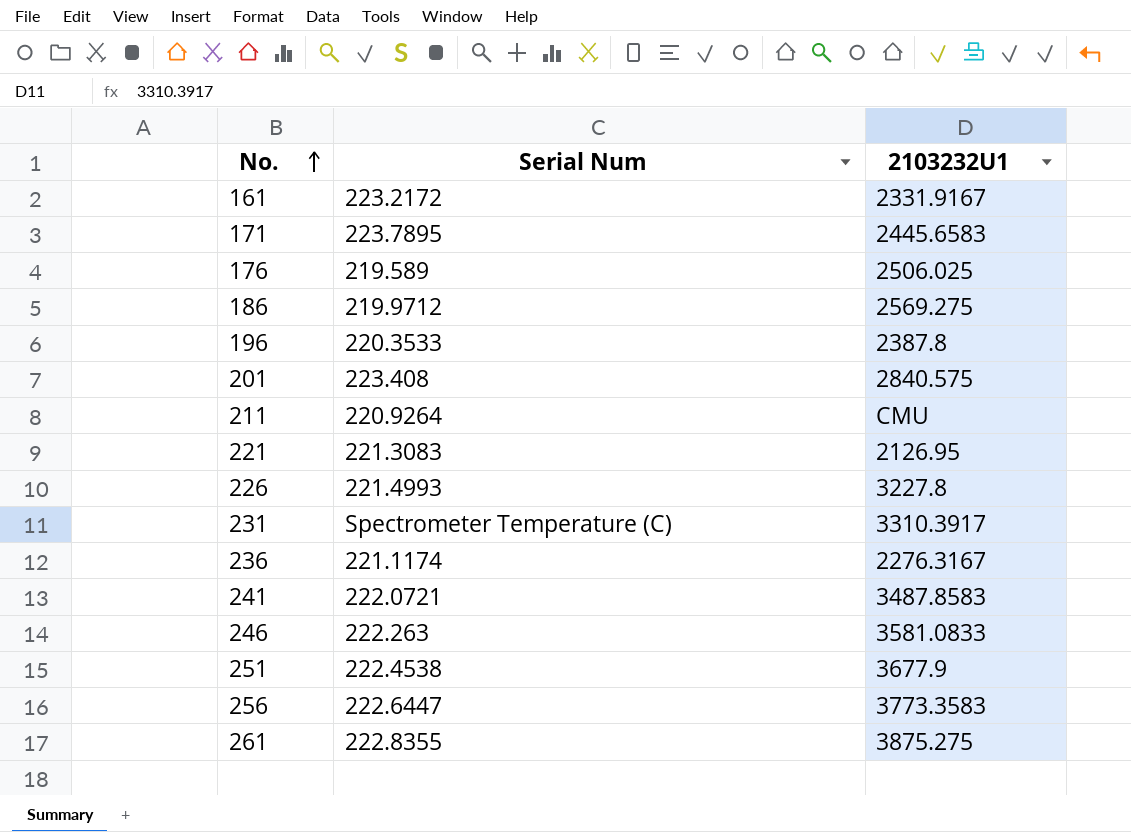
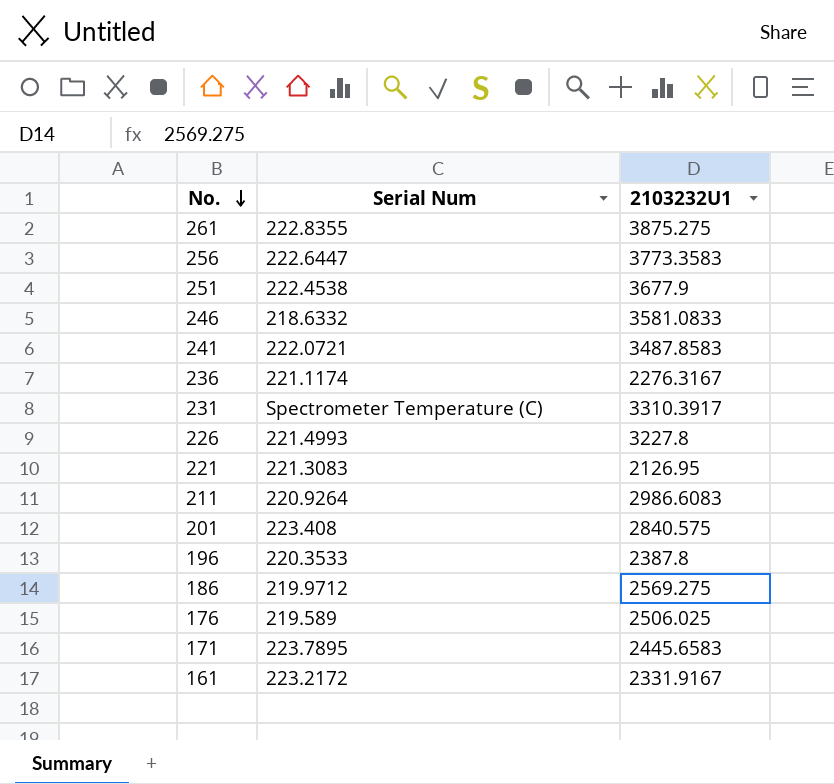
row order: No. ascending -> No. descending
246 | Serial Num: 222.263 -> 218.6332
211 | 2103232U1: CMU -> 2986.6083

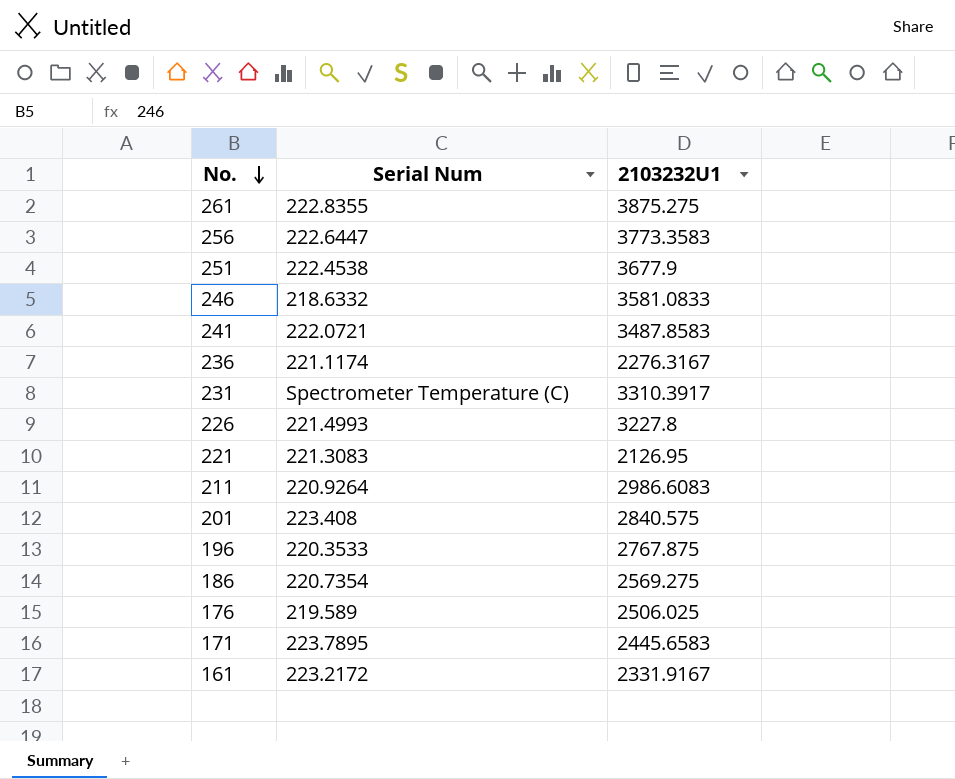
196 | 2103232U1: 2387.8 -> 2767.875
186 | Serial Num: 219.9712 -> 220.7354

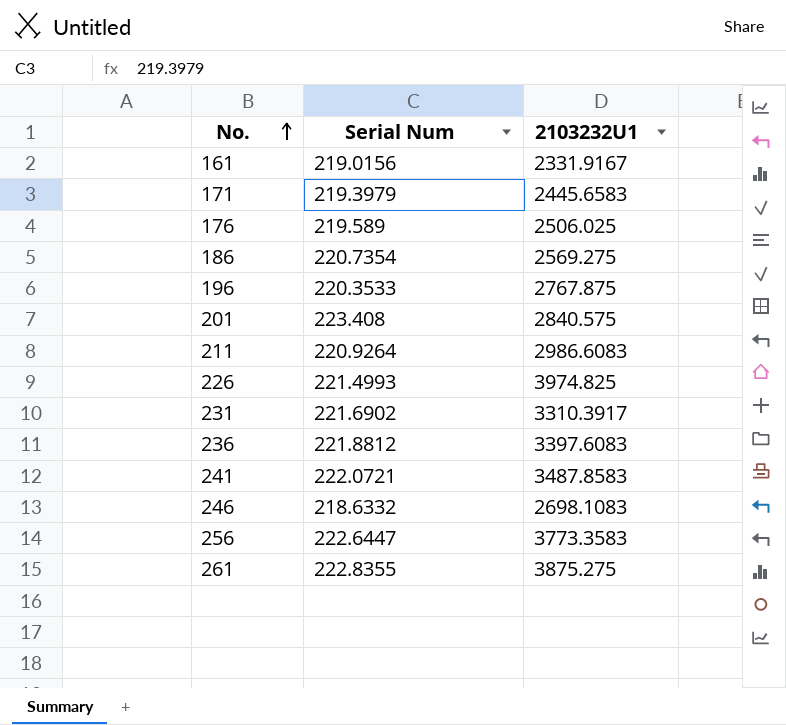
row order: No. descending -> No. ascending
row 251: 222.4538 | 3677.9 -> none
row 221: 221.3083 | 2126.95 -> none
161 | Serial Num: 223.2172 -> 219.0156
171 | Serial Num: 223.7895 -> 219.3979
226 | 2103232U1: 3227.8 -> 3974.825
231 | Serial Num: Spectrometer Temperature (C) -> 221.6902
236 | Serial Num: 221.1174 -> 221.8812
236 | 2103232U1: 2276.3167 -> 3397.6083
246 | 2103232U1: 3581.0833 -> 2698.1083

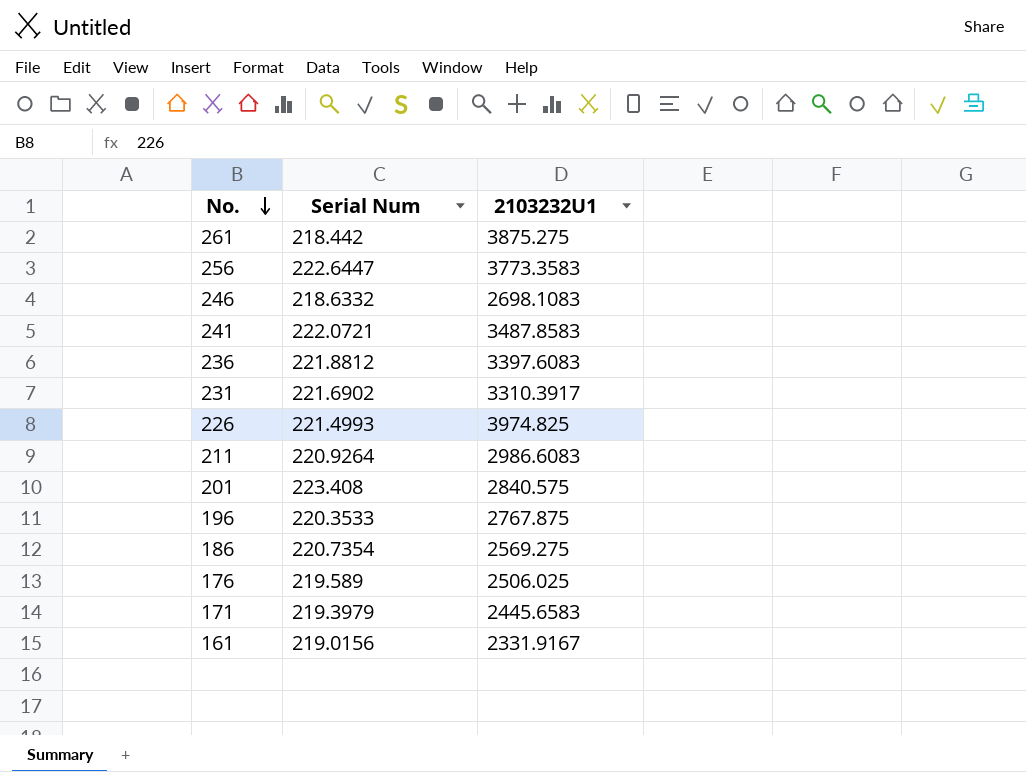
row order: No. ascending -> No. descending
261 | Serial Num: 222.8355 -> 218.442

